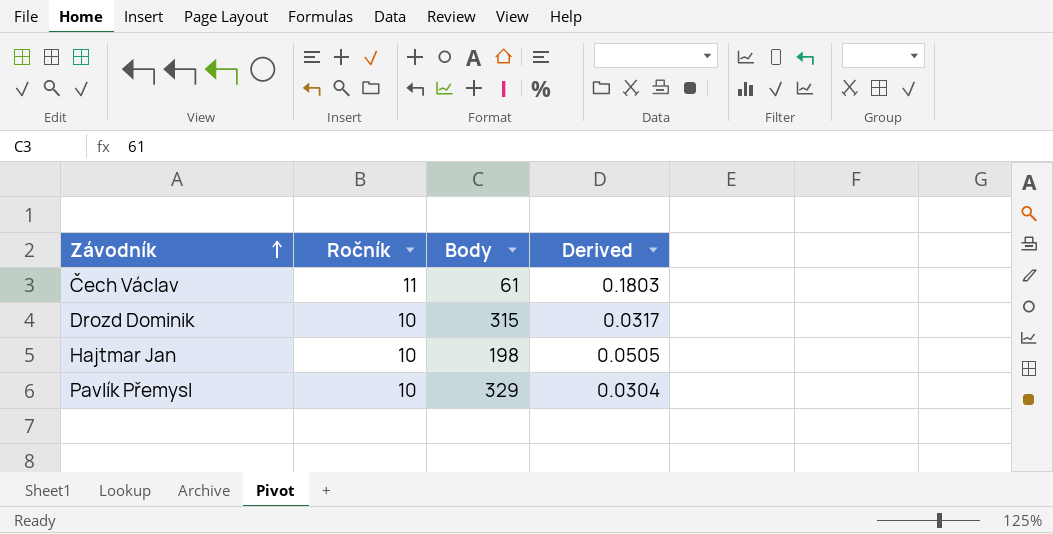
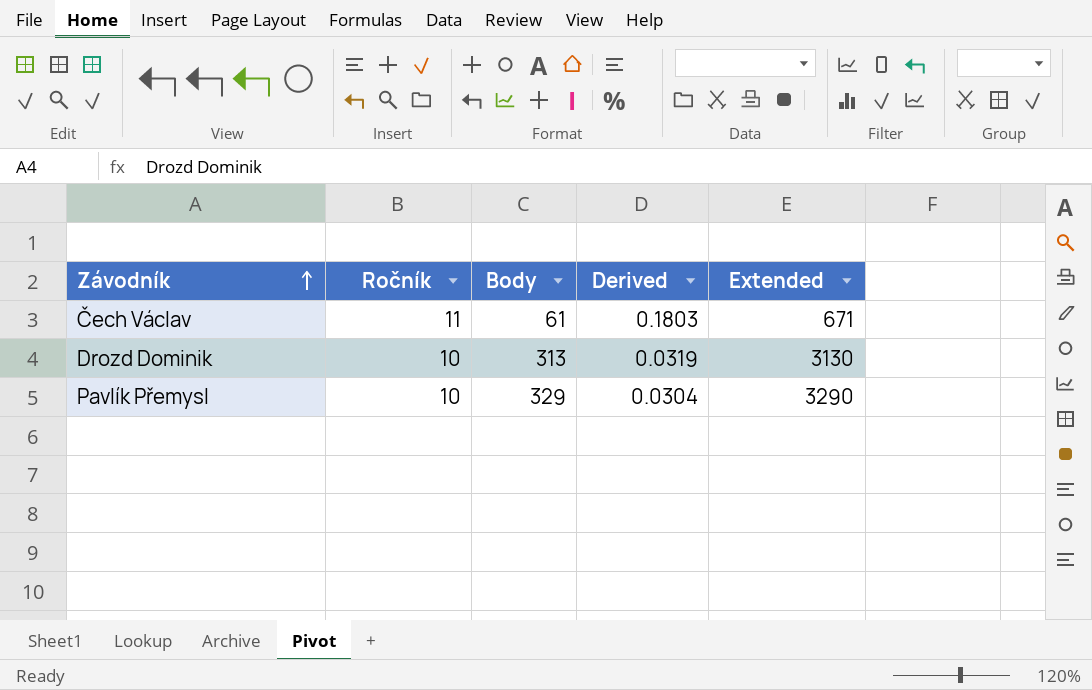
column Extended | formula: none -> [Ročník] * [Body]
row Hajtmar Jan: 10 | 198 | 0.0505 -> none
Drozd Dominik | Body: 315 -> 313
Drozd Dominik | Derived: 0.0317 -> 0.0319

